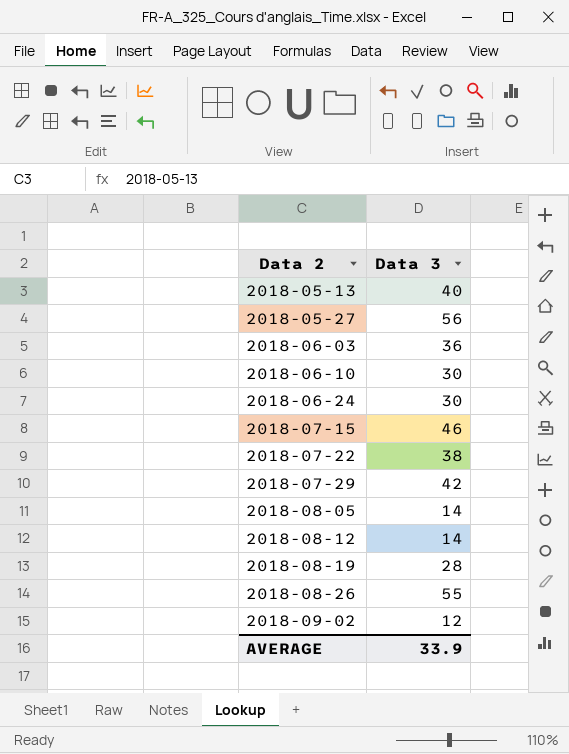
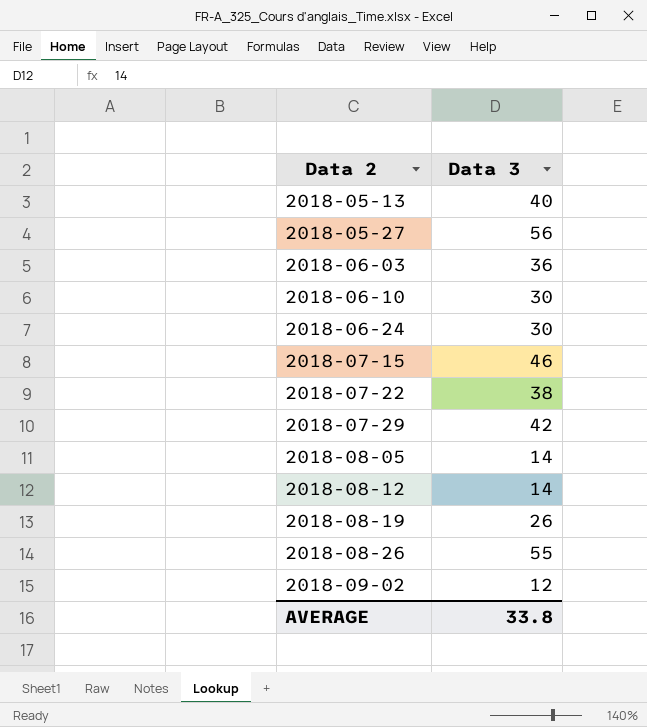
2018-08-19 | Data 3: 28 -> 26
AVERAGE | Data 3: 33.9 -> 33.8

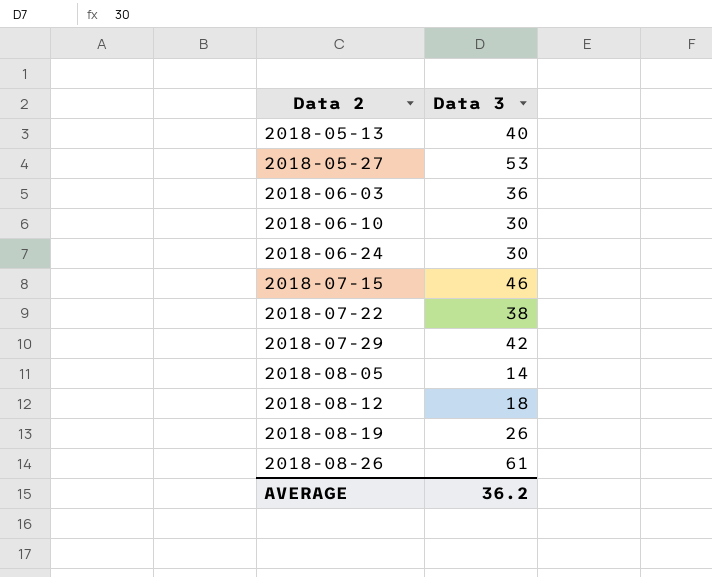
row 2018-09-02: 12 -> none
2018-05-27 | Data 3: 56 -> 53
2018-08-12 | Data 3: 14 -> 18
2018-08-26 | Data 3: 55 -> 61
AVERAGE | Data 3: 33.8 -> 36.2

